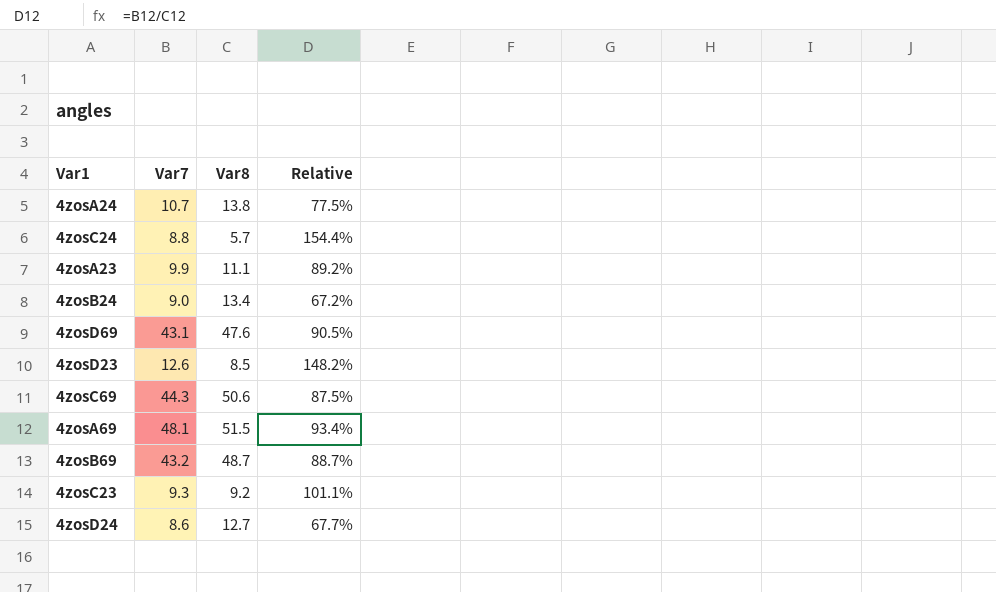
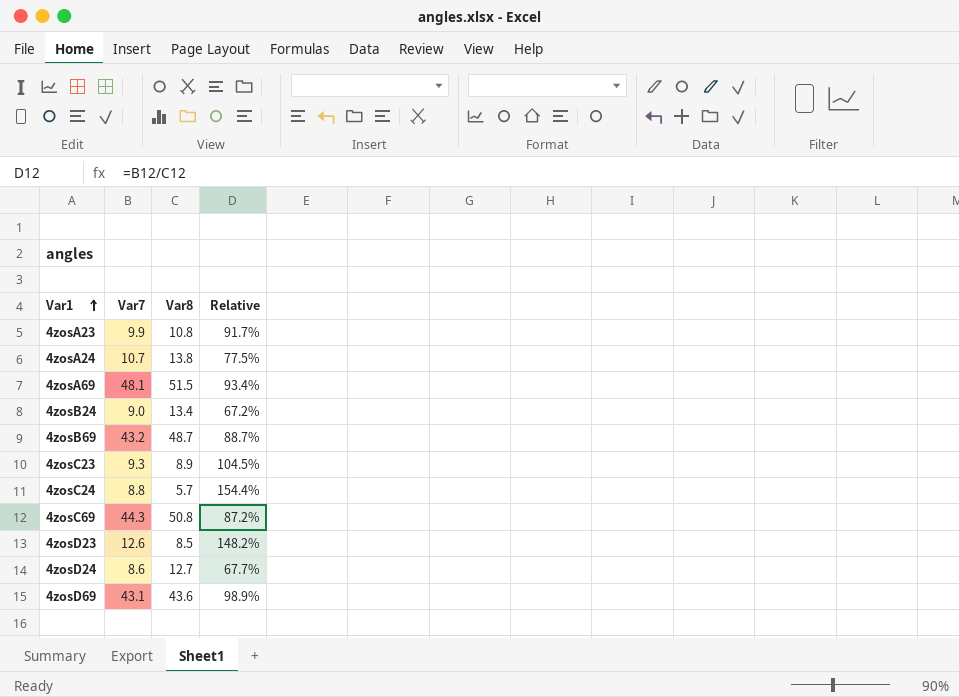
row order: none -> Var1 ascending
4zosA23 | Var8: 11.1 -> 10.8
4zosA23 | Relative: 89.2% -> 91.7%
4zosC23 | Var8: 9.2 -> 8.9
4zosC23 | Relative: 101.1% -> 104.5%
4zosC69 | Var8: 50.6 -> 50.8
4zosC69 | Relative: 87.5% -> 87.2%
4zosD69 | Var8: 47.6 -> 43.6
4zosD69 | Relative: 90.5% -> 98.9%

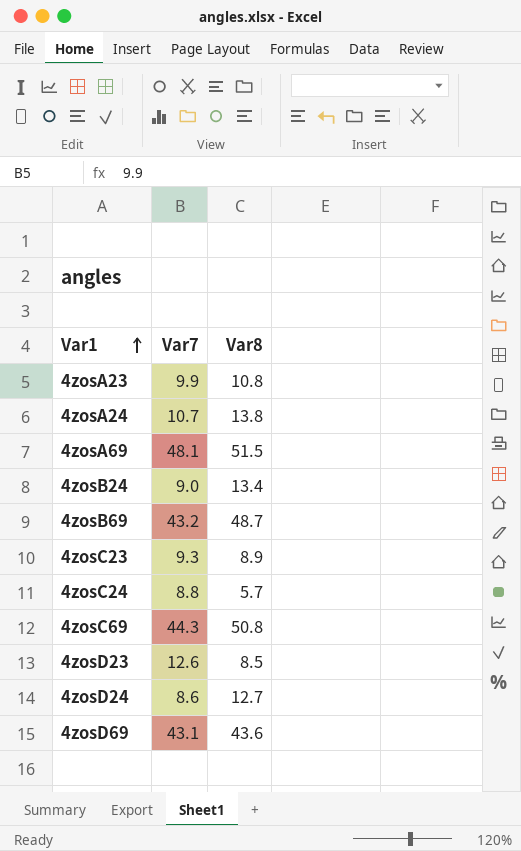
column Relative | formula: [Var7] / [Var8] -> none

